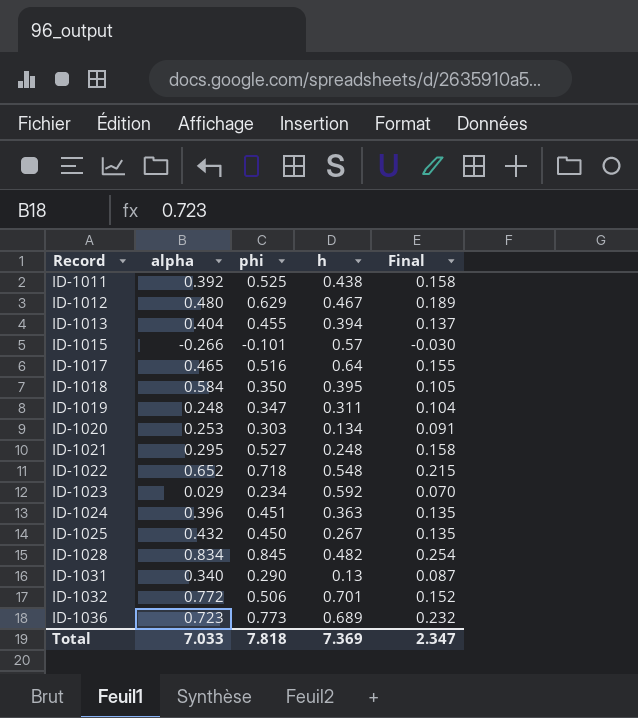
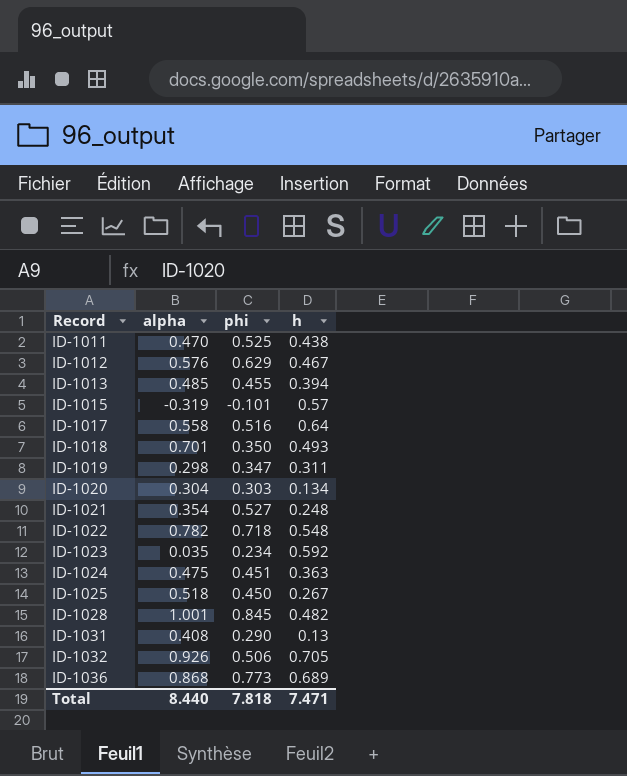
column Final | formula: [phi] * 0.3 -> none
ID-1011 | alpha: 0.392 -> 0.470
ID-1012 | alpha: 0.480 -> 0.576
ID-1013 | alpha: 0.404 -> 0.485
ID-1015 | alpha: -0.266 -> -0.319
ID-1017 | alpha: 0.465 -> 0.558
ID-1018 | alpha: 0.584 -> 0.701
ID-1018 | h: 0.395 -> 0.493
ID-1019 | alpha: 0.248 -> 0.298
ID-1020 | alpha: 0.253 -> 0.304
ID-1021 | alpha: 0.295 -> 0.354
ID-1022 | alpha: 0.652 -> 0.782
ID-1023 | alpha: 0.029 -> 0.035
ID-1024 | alpha: 0.396 -> 0.475
ID-1025 | alpha: 0.432 -> 0.518
ID-1028 | alpha: 0.834 -> 1.001
ID-1031 | alpha: 0.340 -> 0.408
ID-1032 | alpha: 0.772 -> 0.926
ID-1032 | h: 0.701 -> 0.705
ID-1036 | alpha: 0.723 -> 0.868
Total | alpha: 7.033 -> 8.440
Total | h: 7.369 -> 7.471

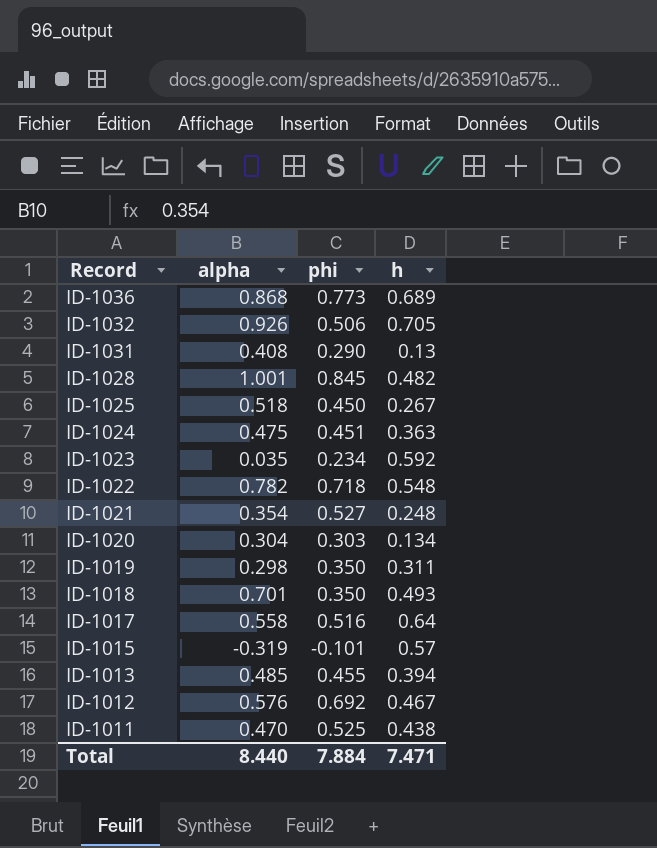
row order: Record ascending -> Record descending
ID-1019 | phi: 0.347 -> 0.350
ID-1012 | phi: 0.629 -> 0.692
Total | phi: 7.818 -> 7.884

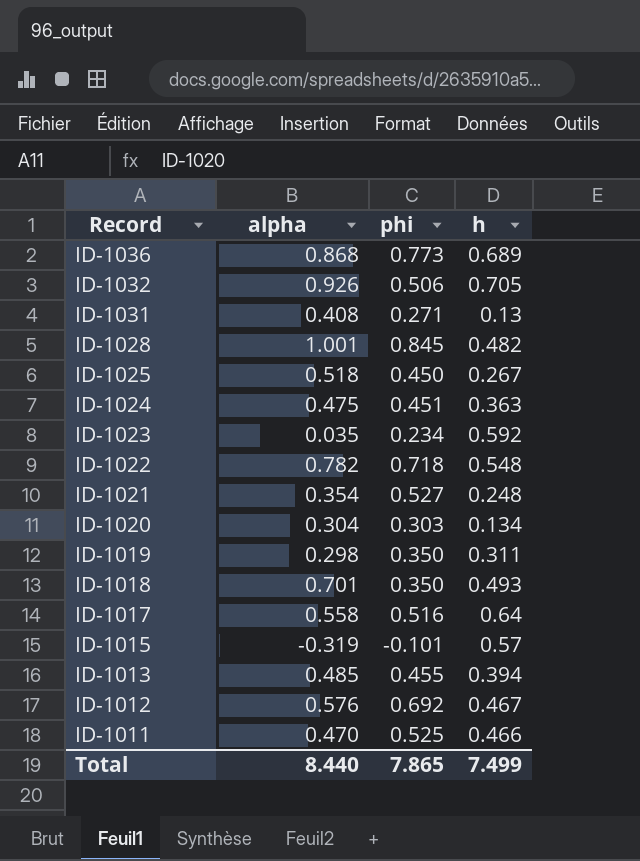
ID-1031 | phi: 0.290 -> 0.271
ID-1011 | h: 0.438 -> 0.466
Total | phi: 7.884 -> 7.865
Total | h: 7.471 -> 7.499

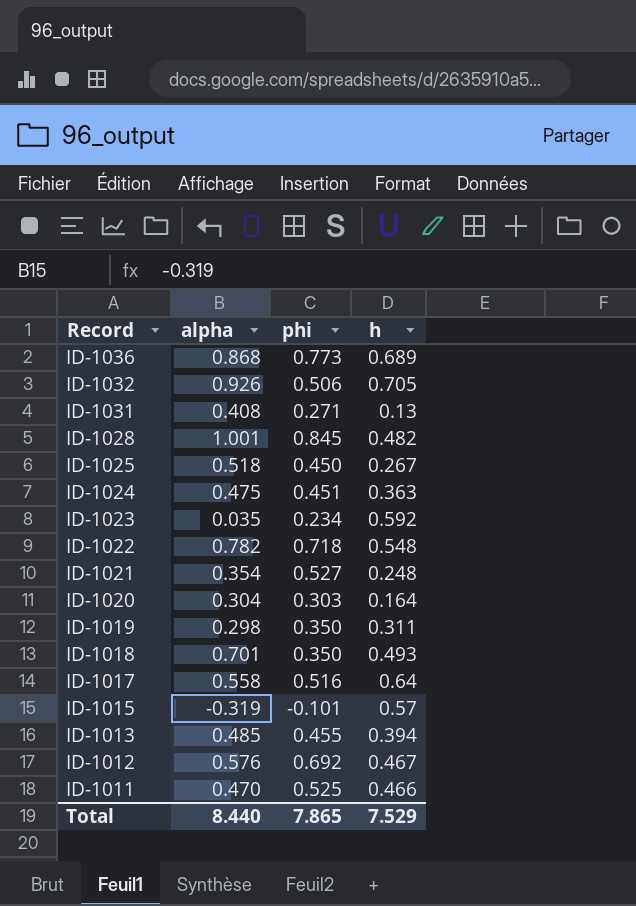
ID-1020 | h: 0.134 -> 0.164
Total | h: 7.499 -> 7.529

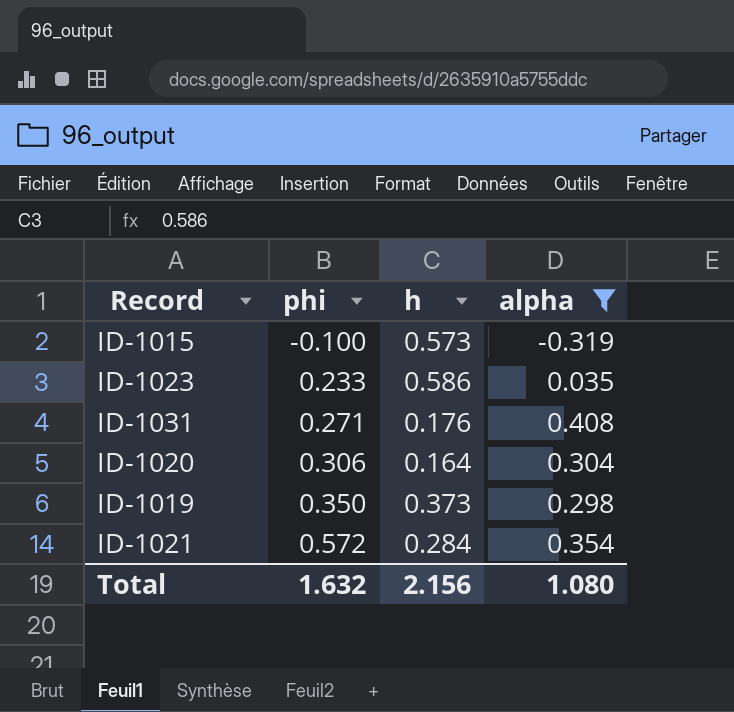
filter: none -> alpha <= 0.408
row order: Record descending -> phi ascending
column alpha | position: 2 -> 4
ID-1015 | phi: -0.101 -> -0.100
ID-1015 | h: 0.57 -> 0.573
ID-1023 | phi: 0.234 -> 0.233
ID-1023 | h: 0.592 -> 0.586
ID-1031 | h: 0.13 -> 0.176
ID-1020 | phi: 0.303 -> 0.306
ID-1019 | h: 0.311 -> 0.373
ID-1021 | phi: 0.527 -> 0.572
ID-1021 | h: 0.248 -> 0.284
Total | phi: 7.865 -> 1.632
Total | h: 7.529 -> 2.156
Total | alpha: 8.440 -> 1.080

